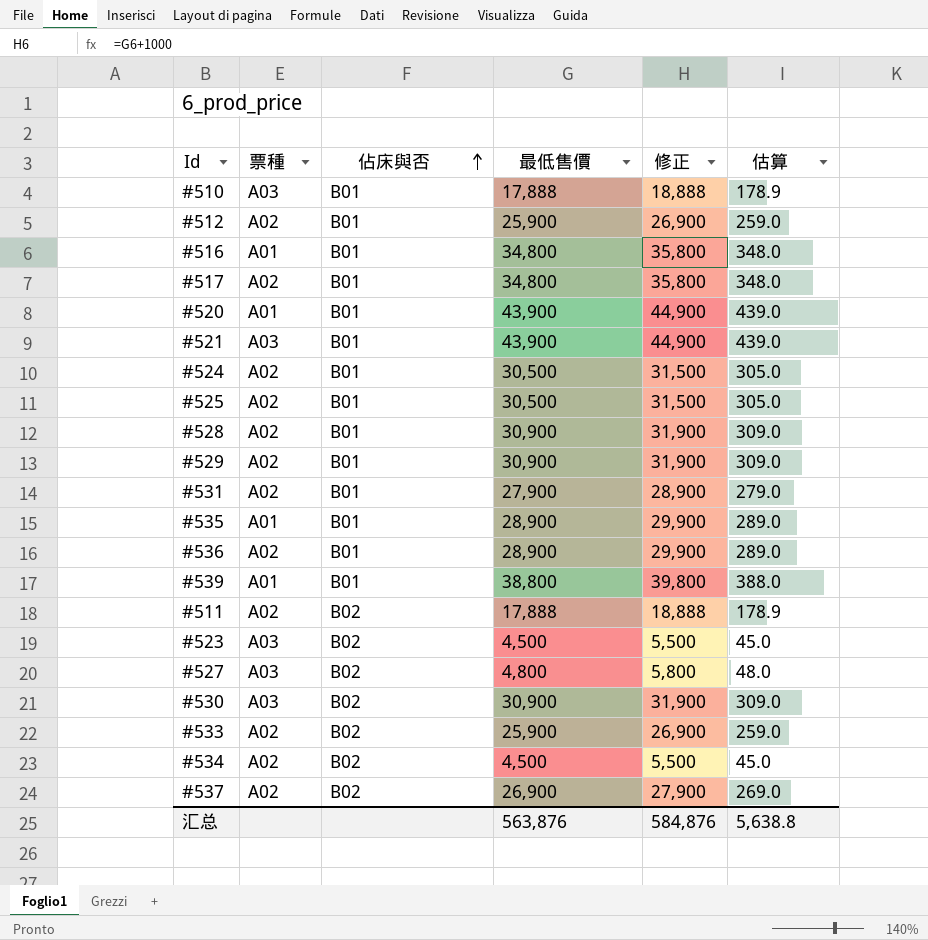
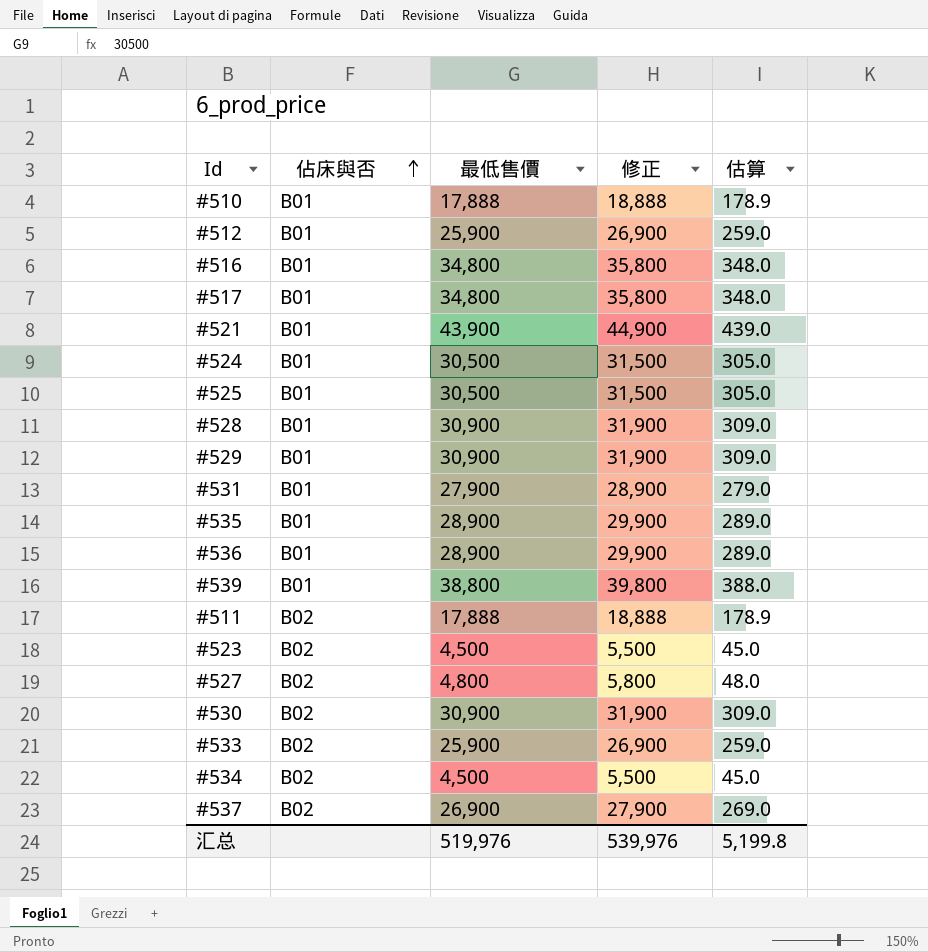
column 票種 | position: 2 -> none
row #520: A01 | B01 | 43,900 | 44,900 | 439.0 -> none
汇总 | 最低售價: 563,876 -> 519,976
汇总 | 修正: 584,876 -> 539,976
汇总 | 估算: 5,638.8 -> 5,199.8

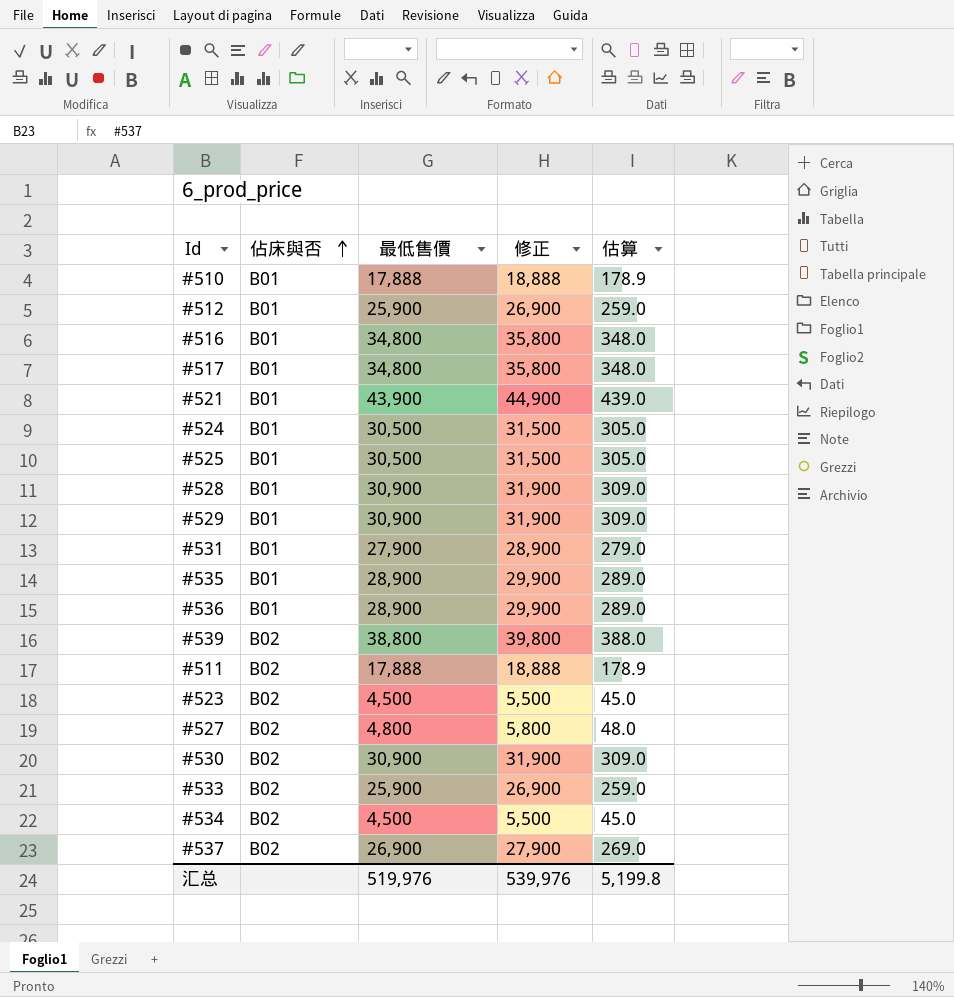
#539 | 佔床與否: B01 -> B02

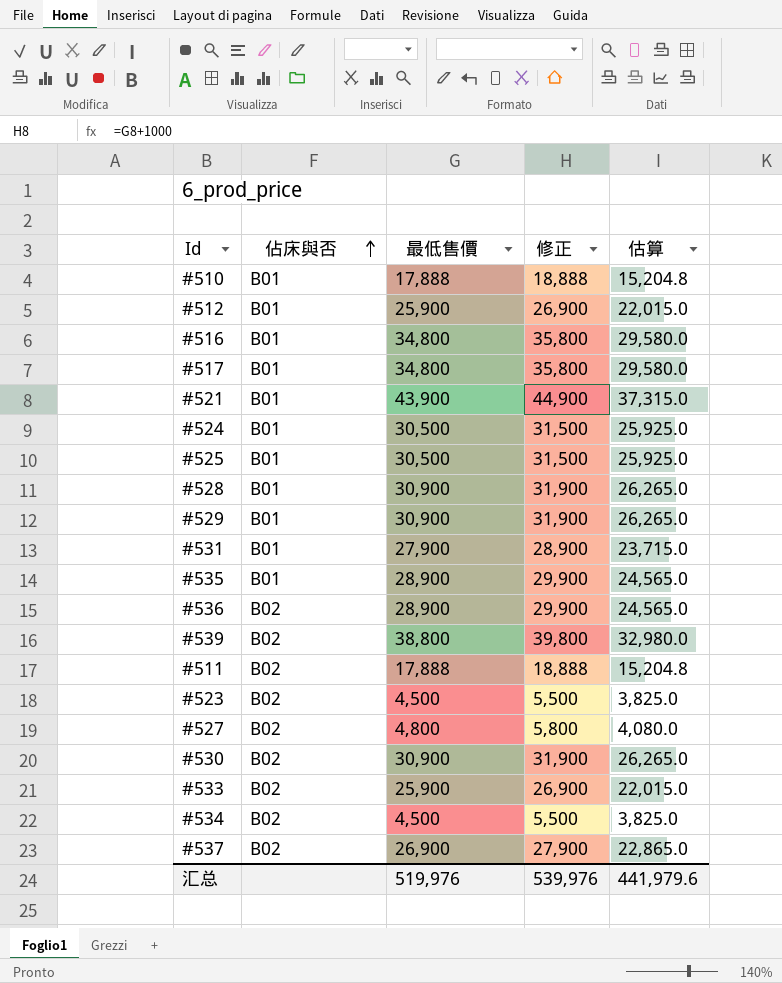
column 估算 | formula: [最低售價] * 0.01 -> [最低售價] * 0.85
#536 | 佔床與否: B01 -> B02
汇总 | 估算: 5,199.8 -> 441,979.6

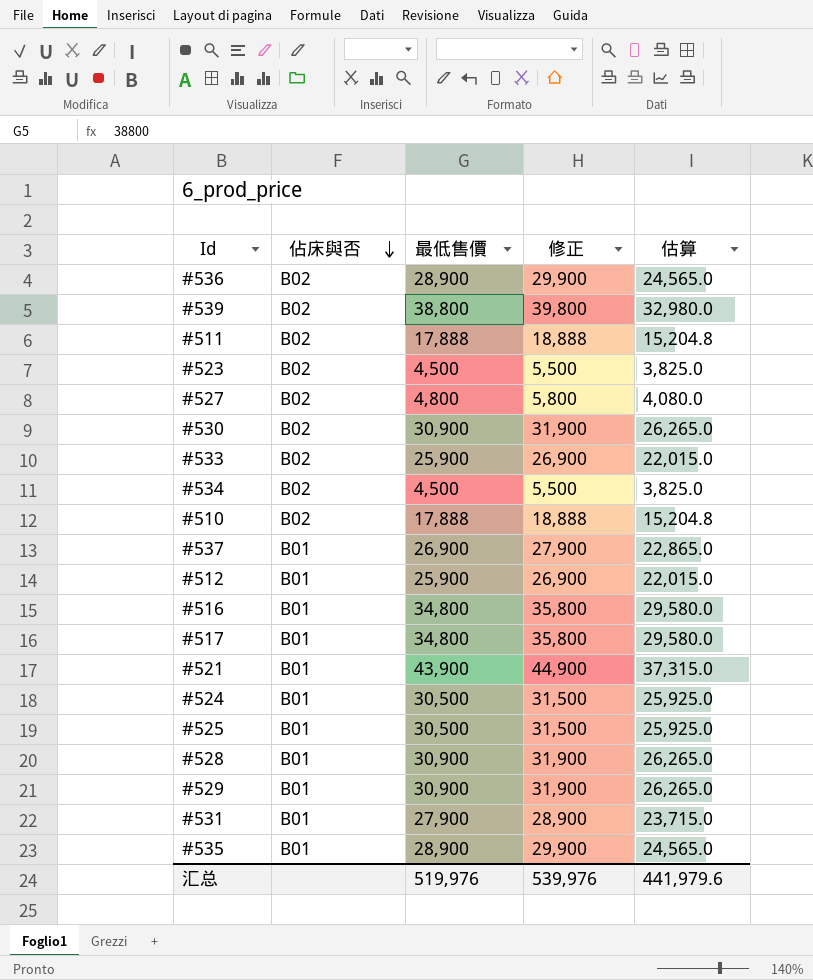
row order: 佔床與否 ascending -> 佔床與否 descending
#510 | 佔床與否: B01 -> B02
#537 | 佔床與否: B02 -> B01

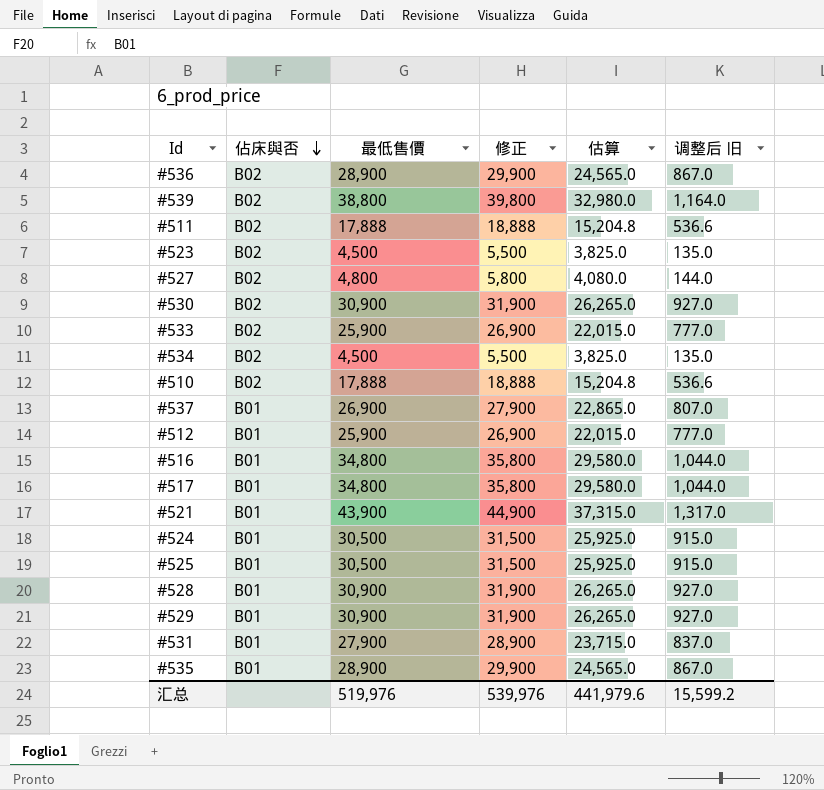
column 调整后 旧 | formula: none -> [最低售價] * 0.03

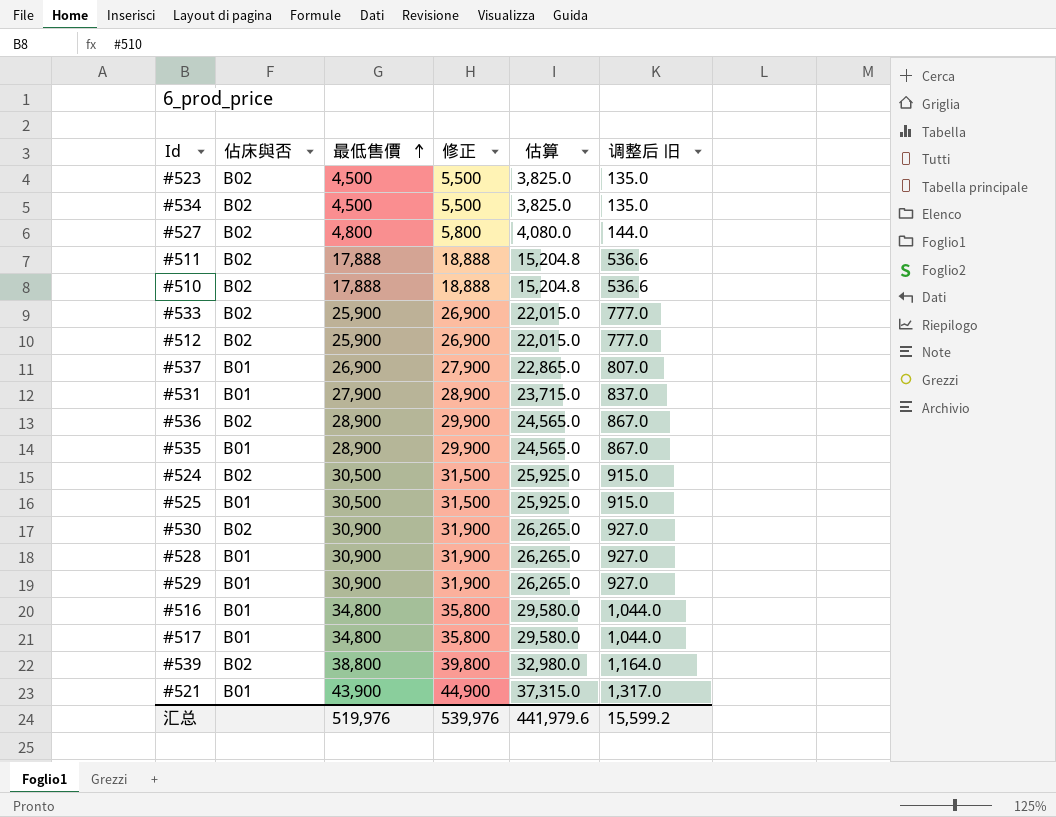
row order: 佔床與否 descending -> 最低售價 ascending
#512 | 佔床與否: B01 -> B02
#524 | 佔床與否: B01 -> B02

